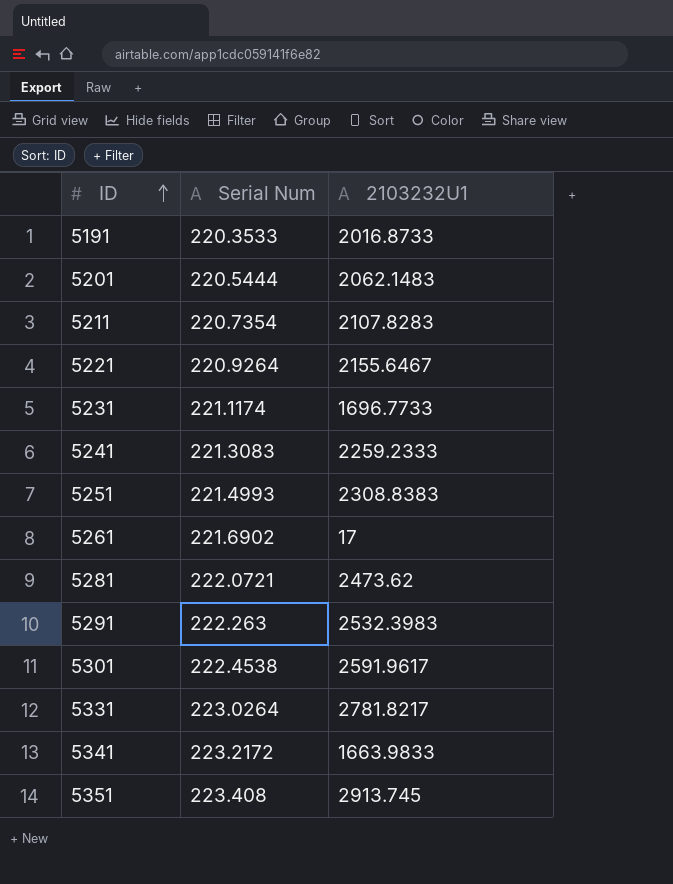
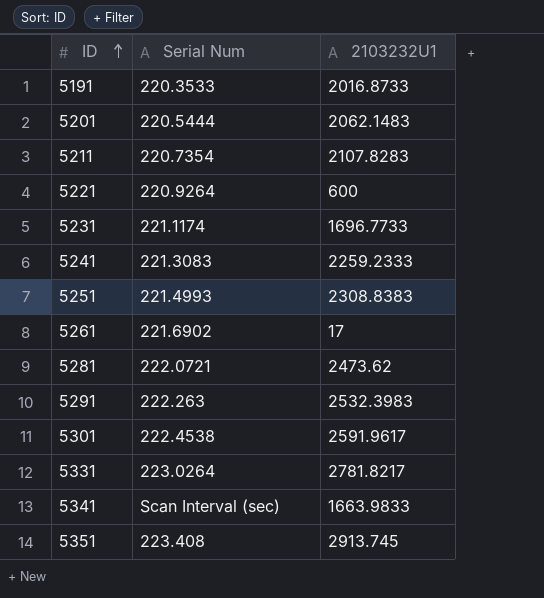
5221 | 2103232U1: 2155.6467 -> 600
5341 | Serial Num: 223.2172 -> Scan Interval (sec)

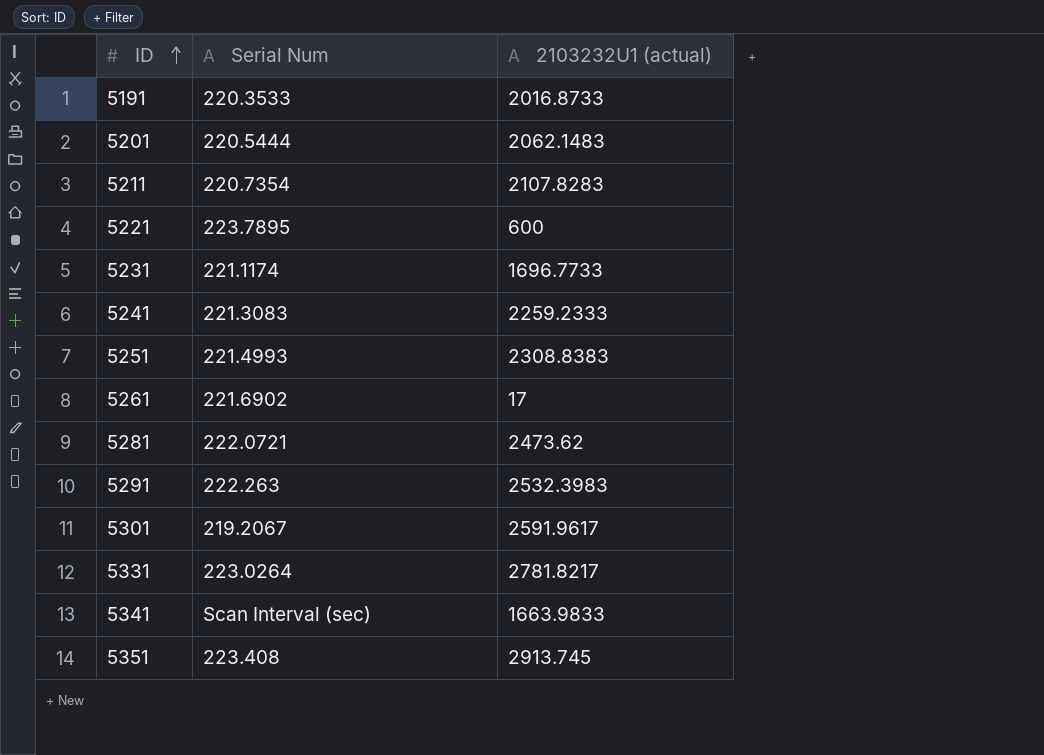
column name: 2103232U1 -> 2103232U1 (actual)
5221 | Serial Num: 220.9264 -> 223.7895
5301 | Serial Num: 222.4538 -> 219.2067

